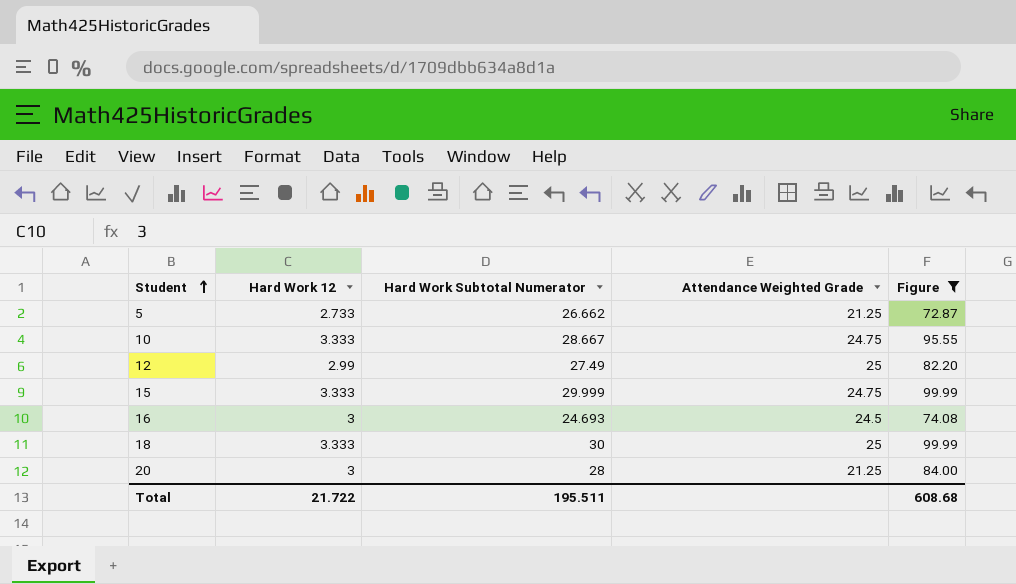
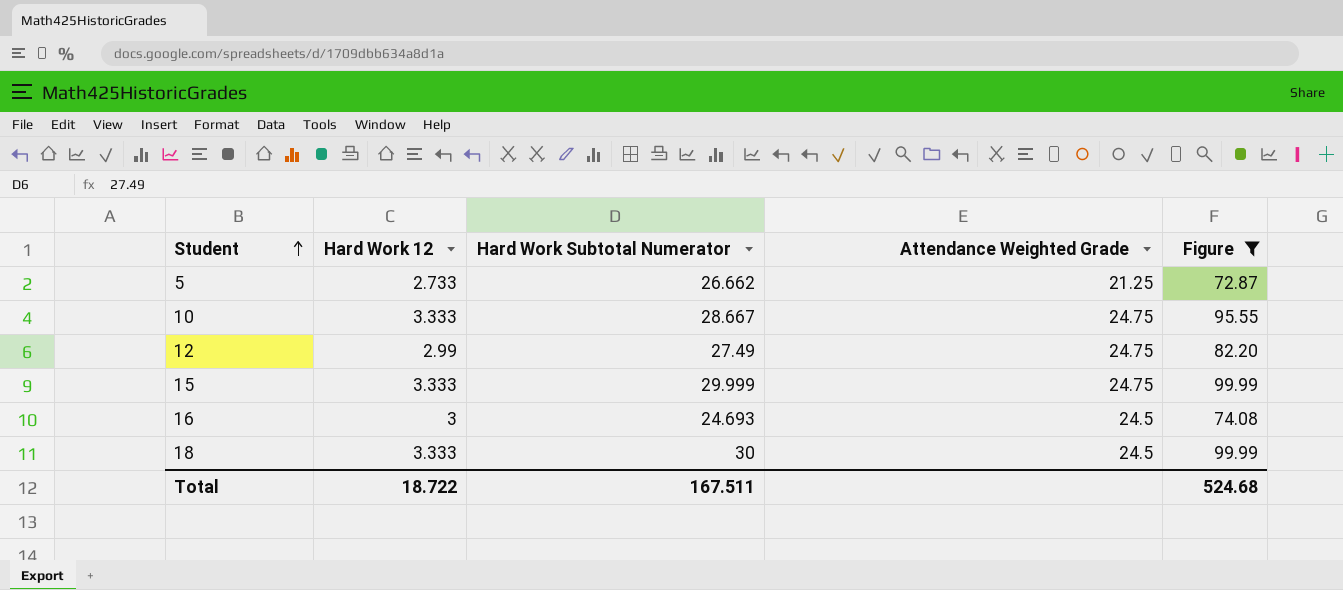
row 20: 3 | 28 | 21.25 | 84.00 -> none
12 | Attendance Weighted Grade: 25 -> 24.75
18 | Attendance Weighted Grade: 25 -> 24.5
Total | Hard Work 12: 21.722 -> 18.722
Total | Hard Work Subtotal Numerator: 195.511 -> 167.511
Total | Figure: 608.68 -> 524.68

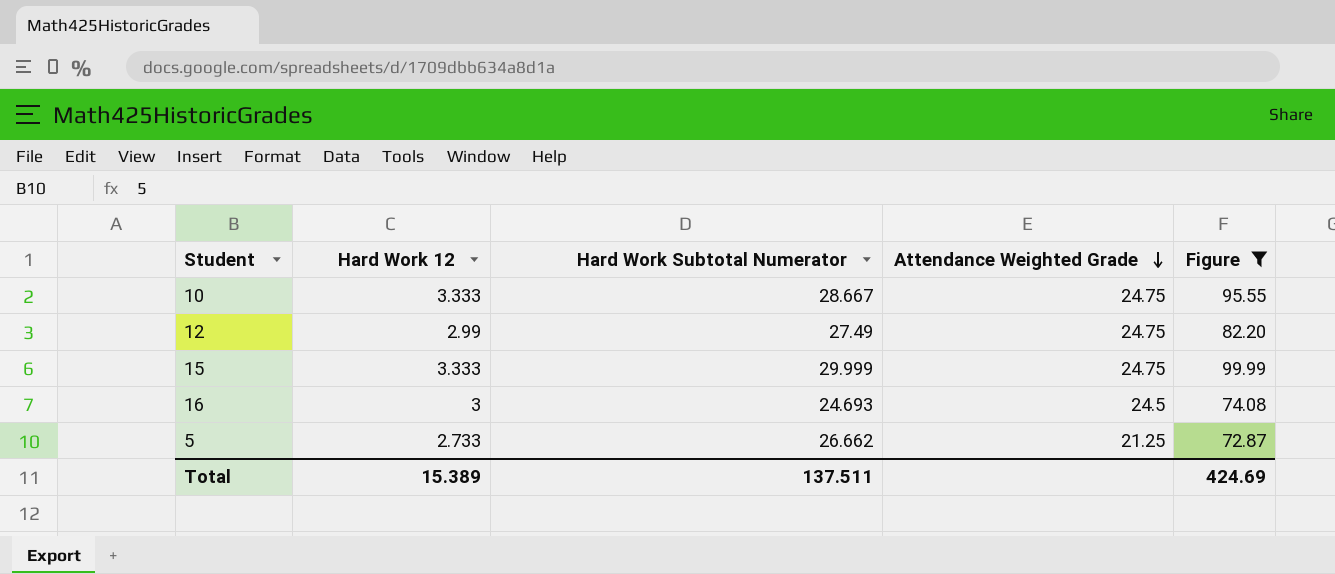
row order: Student ascending -> Attendance Weighted Grade descending
row 18: 3.333 | 30 | 24.5 | 99.99 -> none
Total | Hard Work 12: 18.722 -> 15.389
Total | Hard Work Subtotal Numerator: 167.511 -> 137.511
Total | Figure: 524.68 -> 424.69

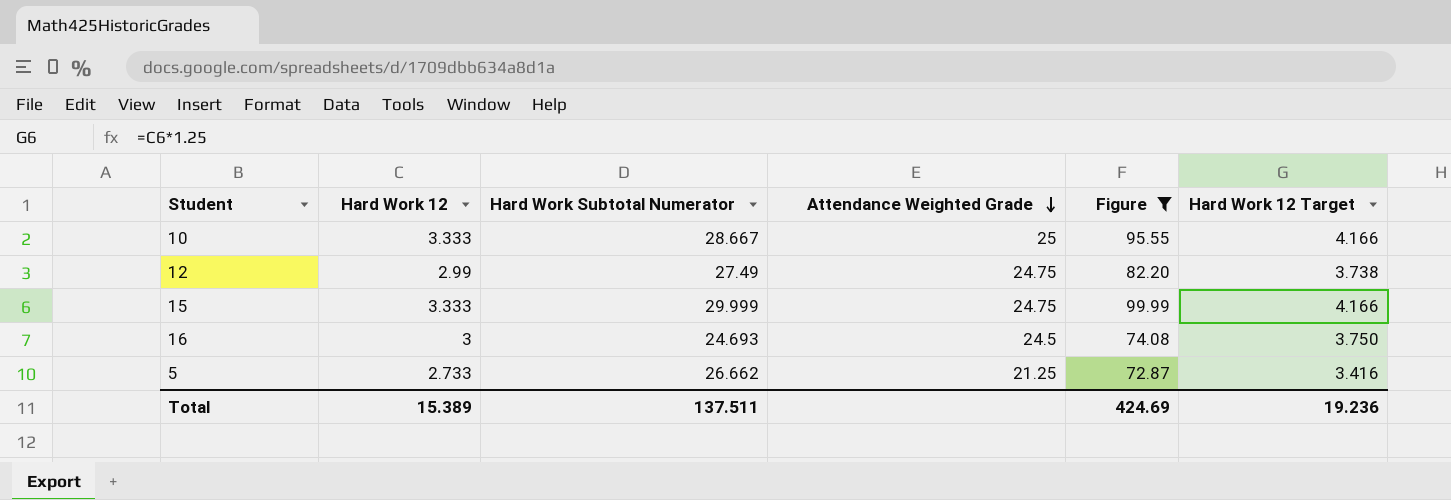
column Hard Work 12 Target | formula: none -> [Hard Work 12] * 1.25
10 | Attendance Weighted Grade: 24.75 -> 25

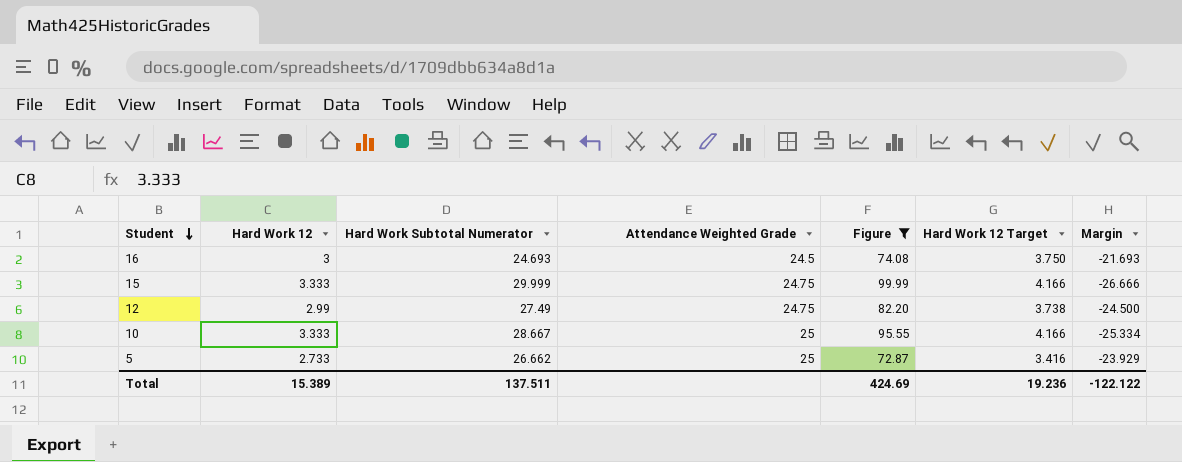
row order: Attendance Weighted Grade descending -> Student descending
column Margin | formula: none -> [Hard Work 12] - [Hard Work Subtotal Numerator]
5 | Attendance Weighted Grade: 21.25 -> 25

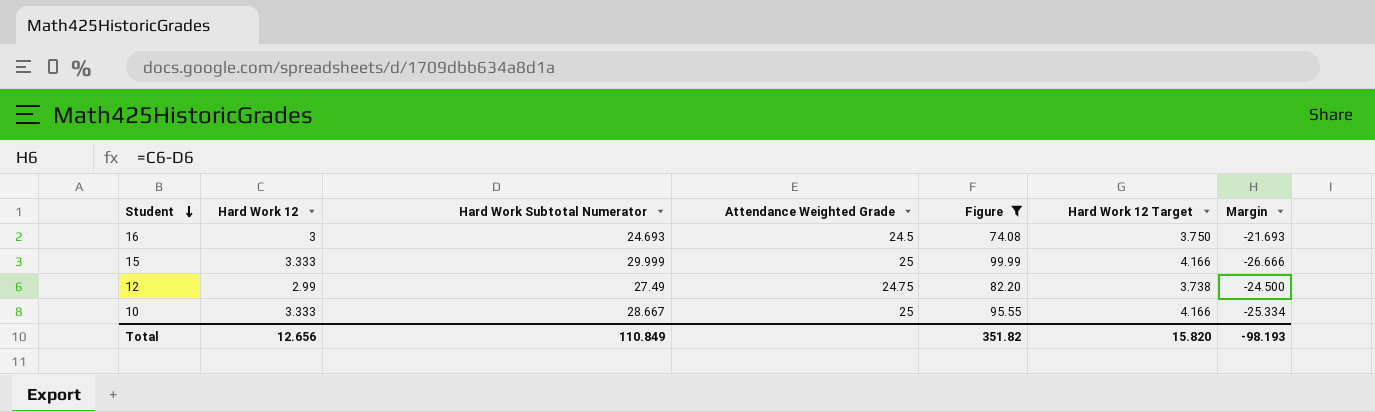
row 5: 2.733 | 26.662 | 25 | 72.87 | 3.416 | -23.929 -> none
15 | Attendance Weighted Grade: 24.75 -> 25
Total | Hard Work 12: 15.389 -> 12.656
Total | Hard Work Subtotal Numerator: 137.511 -> 110.849
Total | Figure: 424.69 -> 351.82
Total | Hard Work 12 Target: 19.236 -> 15.820
Total | Margin: -122.122 -> -98.193

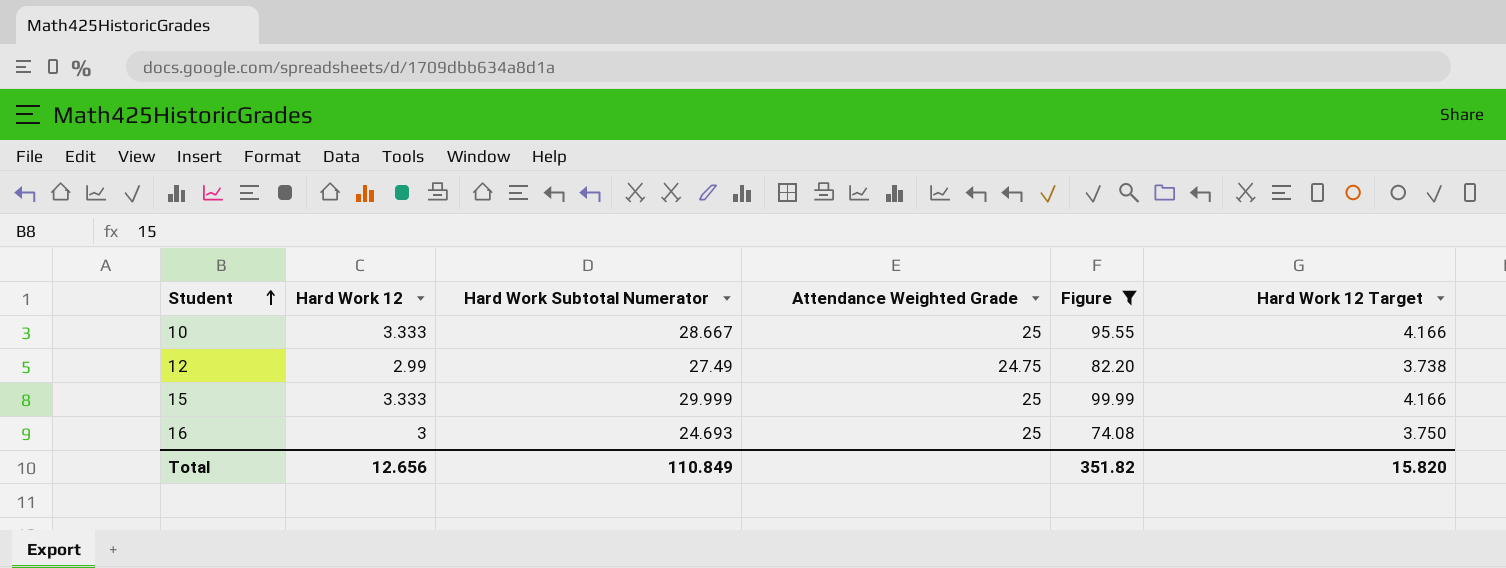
row order: Student descending -> Student ascending
column Margin | formula: [Hard Work 12] - [Hard Work Subtotal Numerator] -> none
16 | Attendance Weighted Grade: 24.5 -> 25

